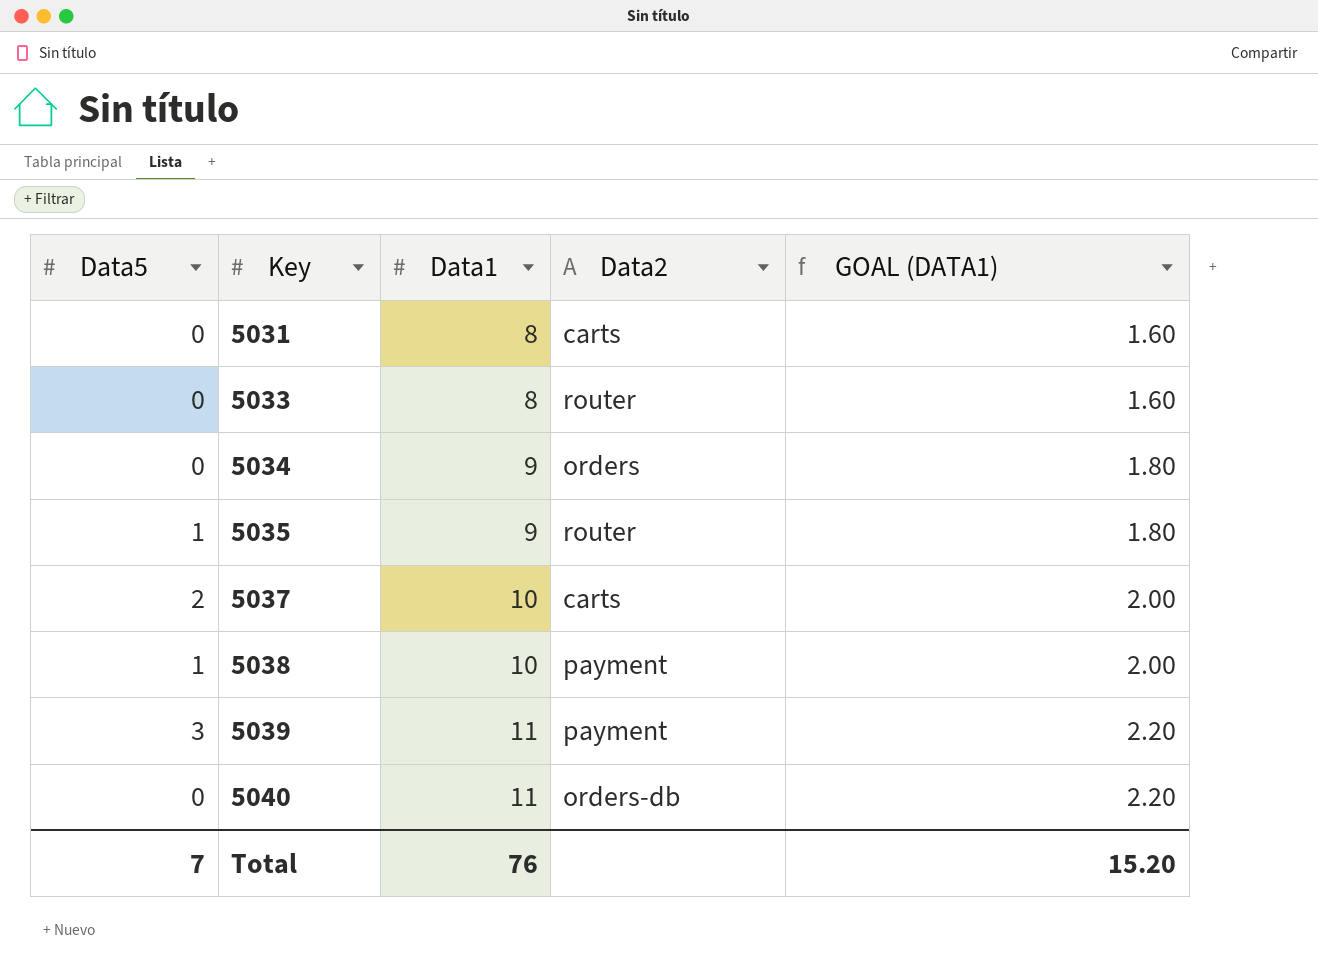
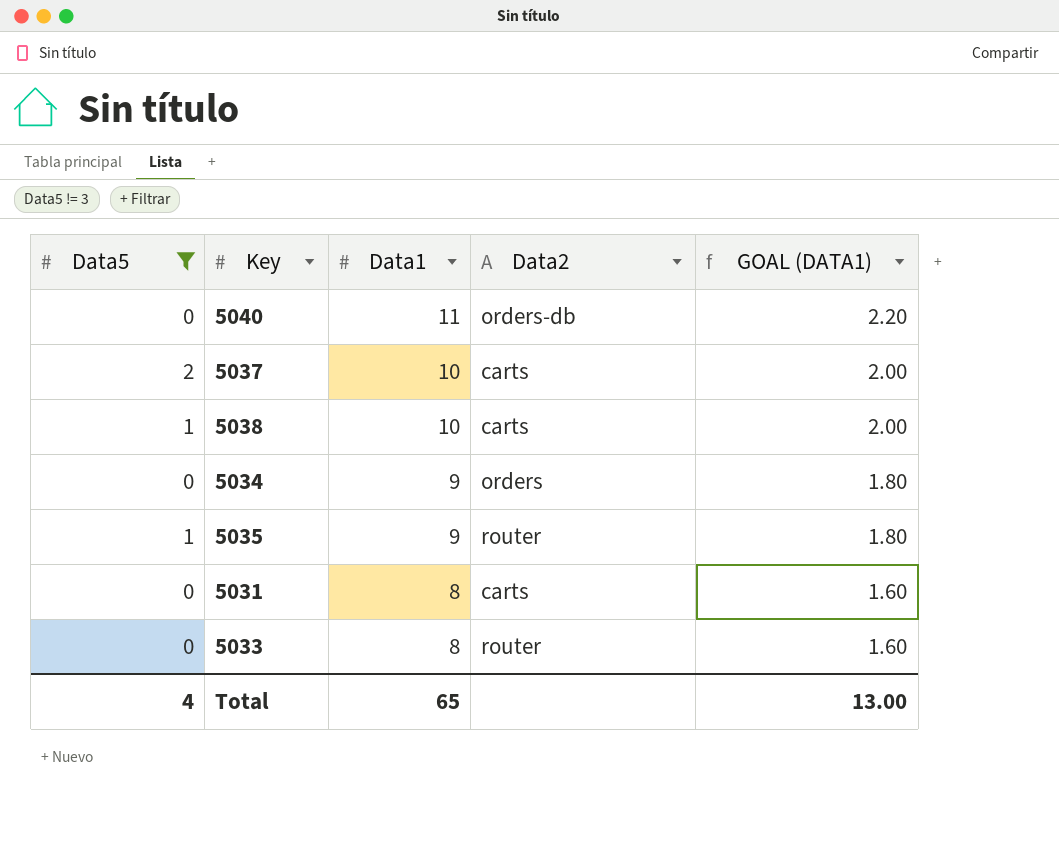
filter: none -> Data5 != 3
row order: Key ascending -> Data1 descending
5038 | Data2: payment -> carts
Total | Data5: 7 -> 4
Total | Data1: 76 -> 65
Total | GOAL (DATA1): 15.20 -> 13.00

